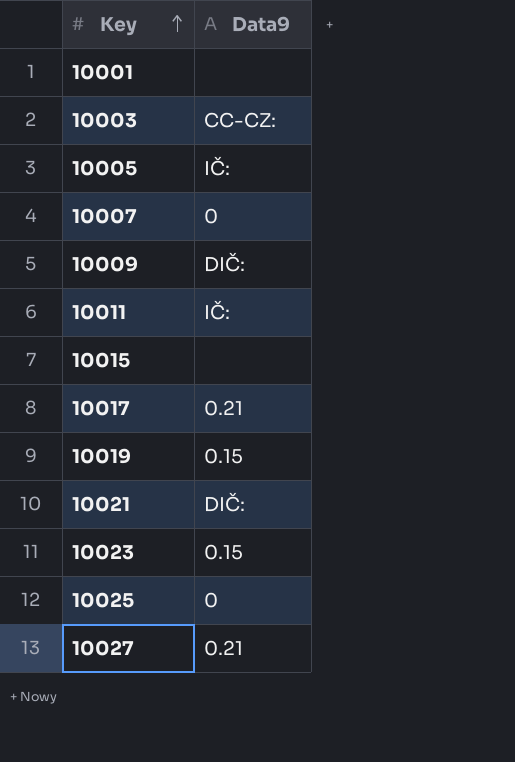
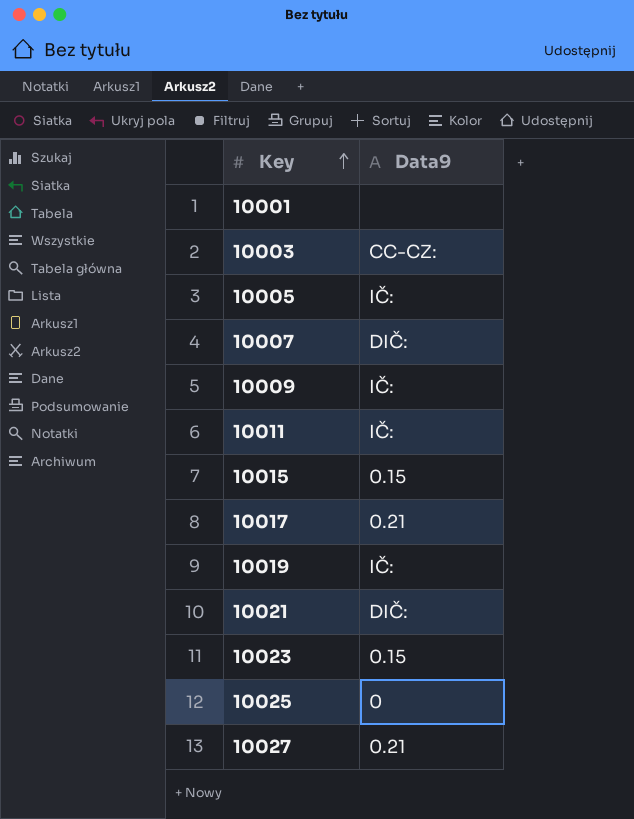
10007 | Data9: 0 -> DIČ:
10009 | Data9: DIČ: -> IČ:
10015 | Data9: none -> 0.15
10019 | Data9: 0.15 -> IČ:

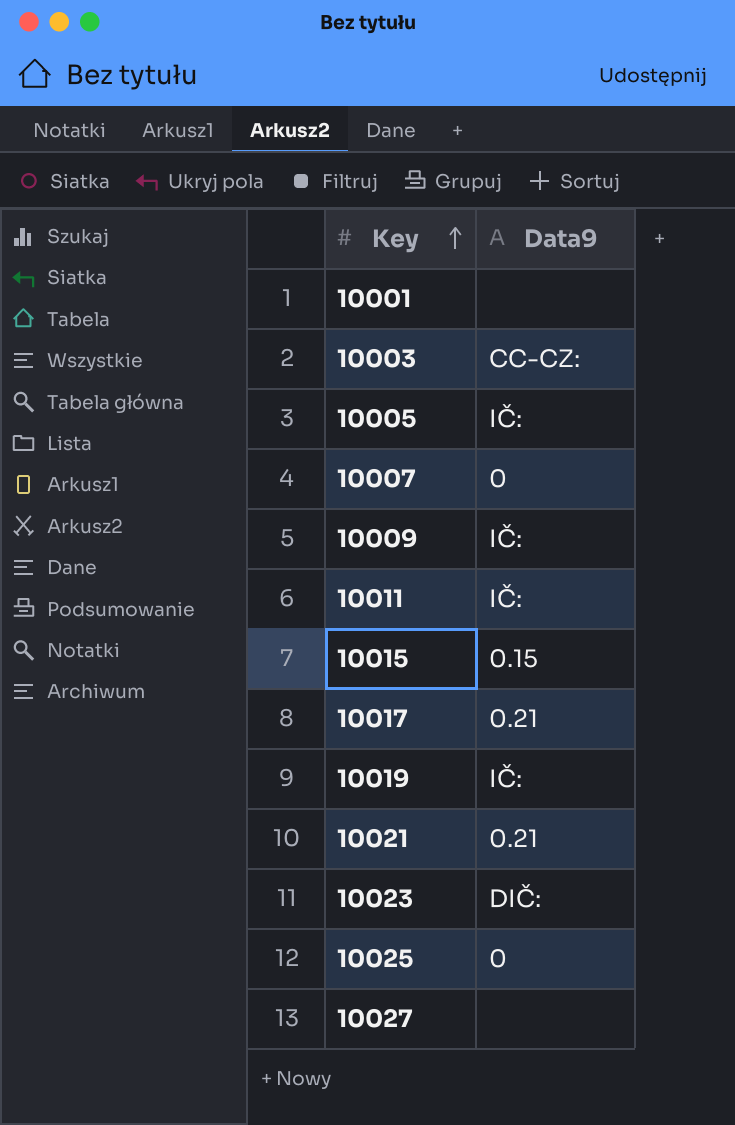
10007 | Data9: DIČ: -> 0
10021 | Data9: DIČ: -> 0.21
10023 | Data9: 0.15 -> DIČ:
10027 | Data9: 0.21 -> none

